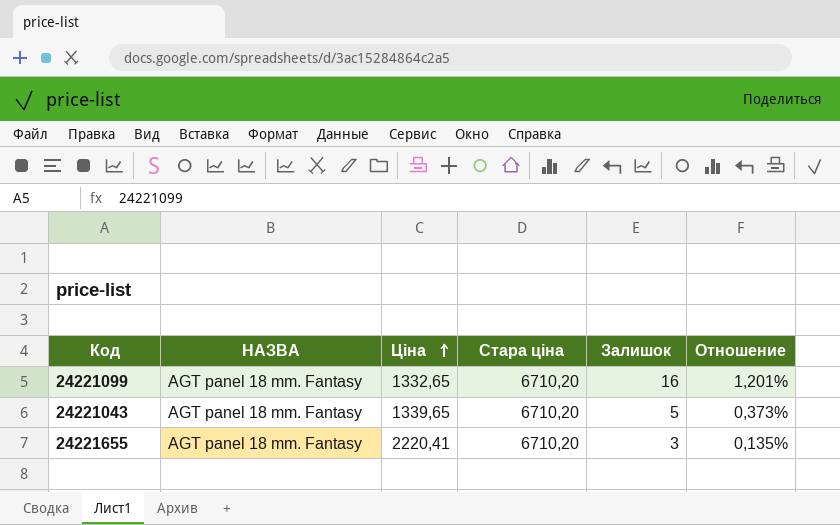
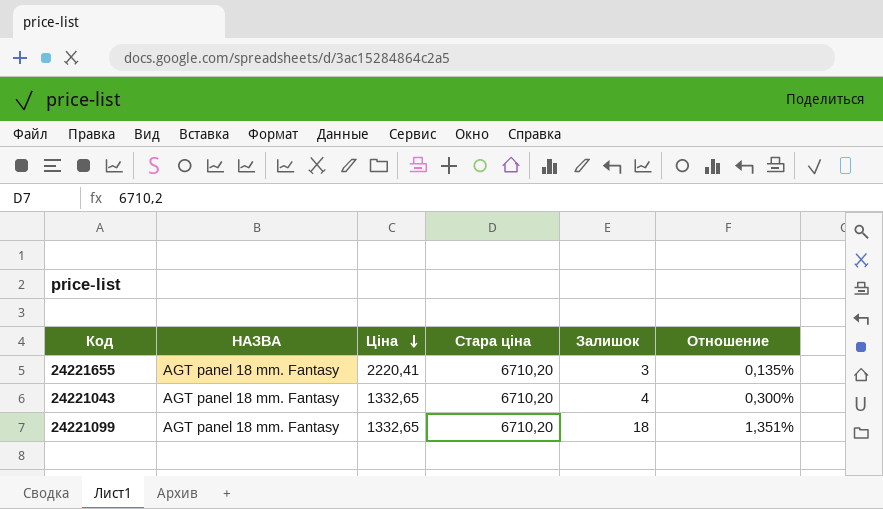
row order: Ціна ascending -> Ціна descending
24221043 | Ціна: 1339,65 -> 1332,65
24221043 | Залишок: 5 -> 4
24221043 | Отношение: 0,373% -> 0,300%
24221099 | Залишок: 16 -> 18
24221099 | Отношение: 1,201% -> 1,351%

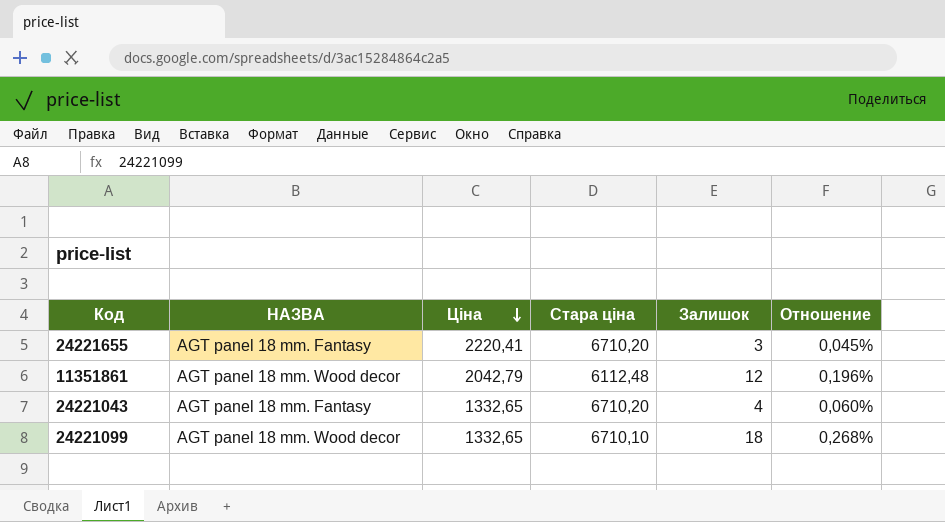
column Отношение | formula: [Залишок] / [Ціна] -> [Залишок] / [Стара ціна]
row 11351861: none -> AGT panel 18 mm. Wood decor | 2042,79 | 6112,48 | 12 | 0,196%
24221099 | НАЗВА: AGT panel 18 mm. Fantasy -> AGT panel 18 mm. Wood decor
24221099 | Стара ціна: 6710,20 -> 6710,10

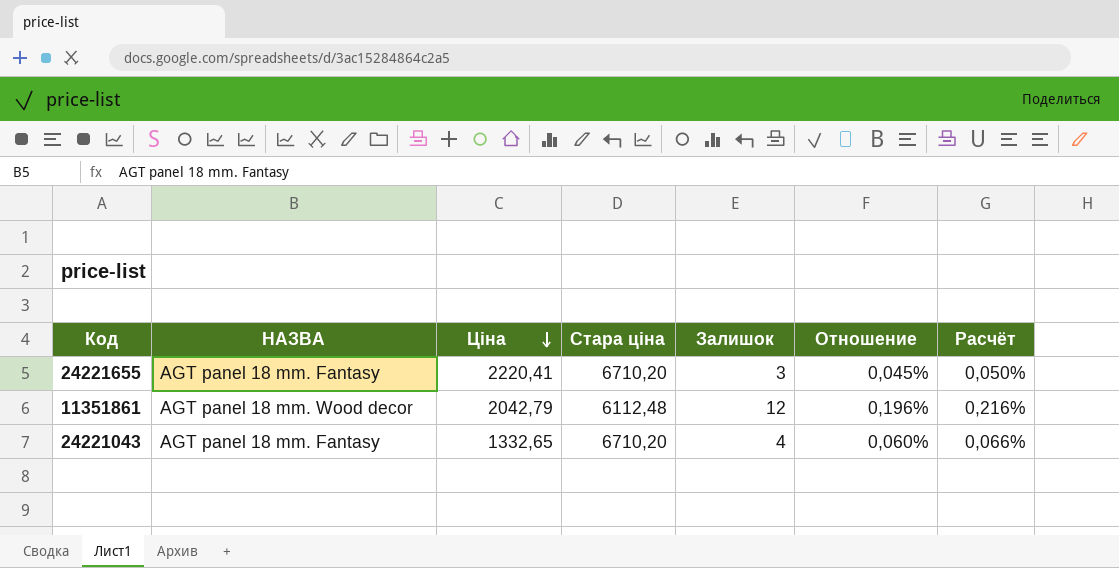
column Расчёт | formula: none -> [Отношение] * 1,1
row 24221099: AGT panel 18 mm. Wood decor | 1332,65 | 6710,10 | 18 | 0,268% -> none

